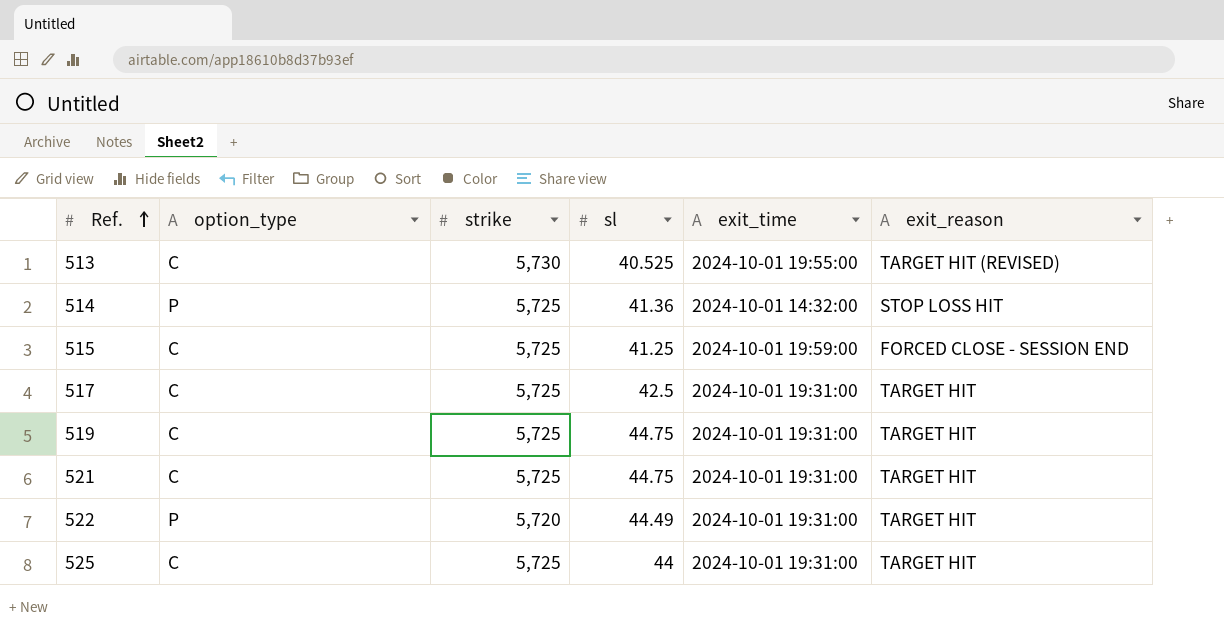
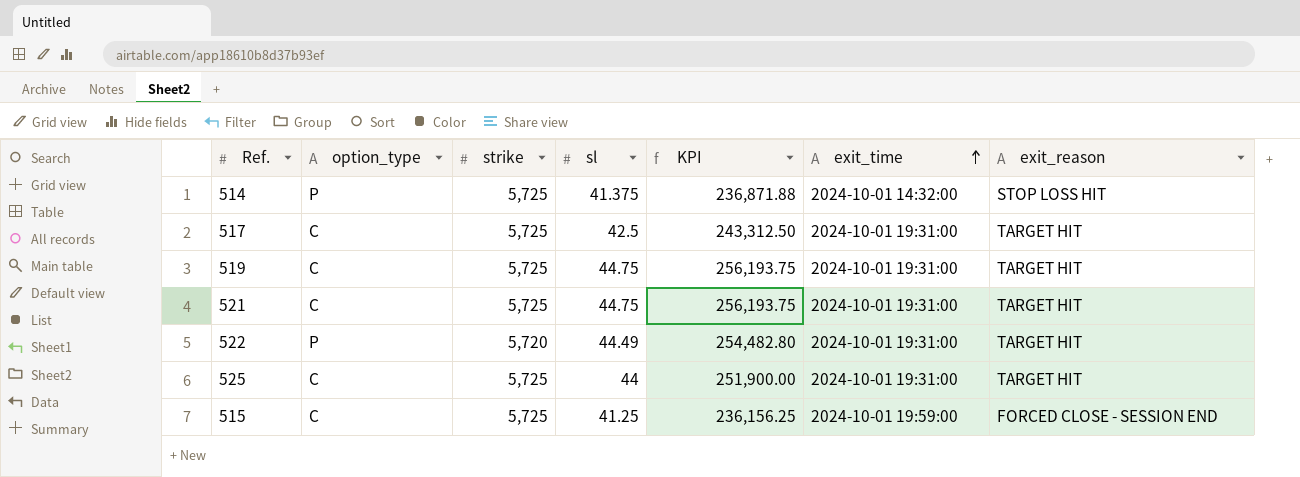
row order: Ref. ascending -> exit_time ascending
column KPI | formula: none -> [strike] * [sl]
row 513: C | 5,730 | 40.525 | 2024-10-01 19:55:00 | TARGET HIT (REVISED) -> none
514 | sl: 41.36 -> 41.375

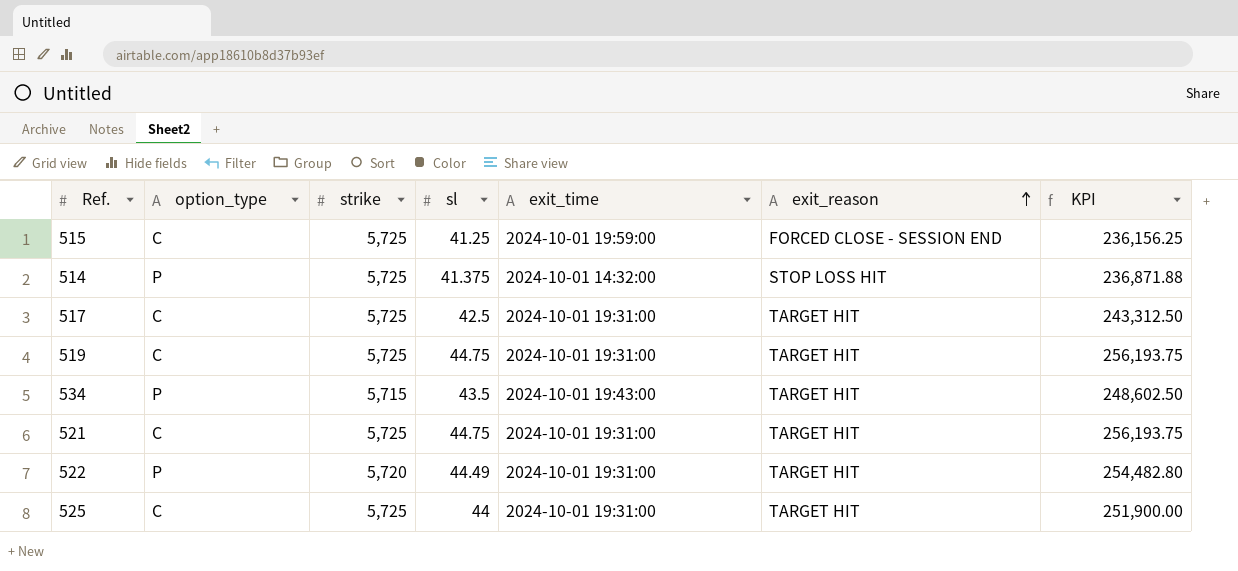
row order: exit_time ascending -> exit_reason ascending
column KPI | position: 5 -> 7
row 534: none -> P | 5,715 | 43.5 | 2024-10-01 19:43:00 | TARGET HIT | 248,602.50

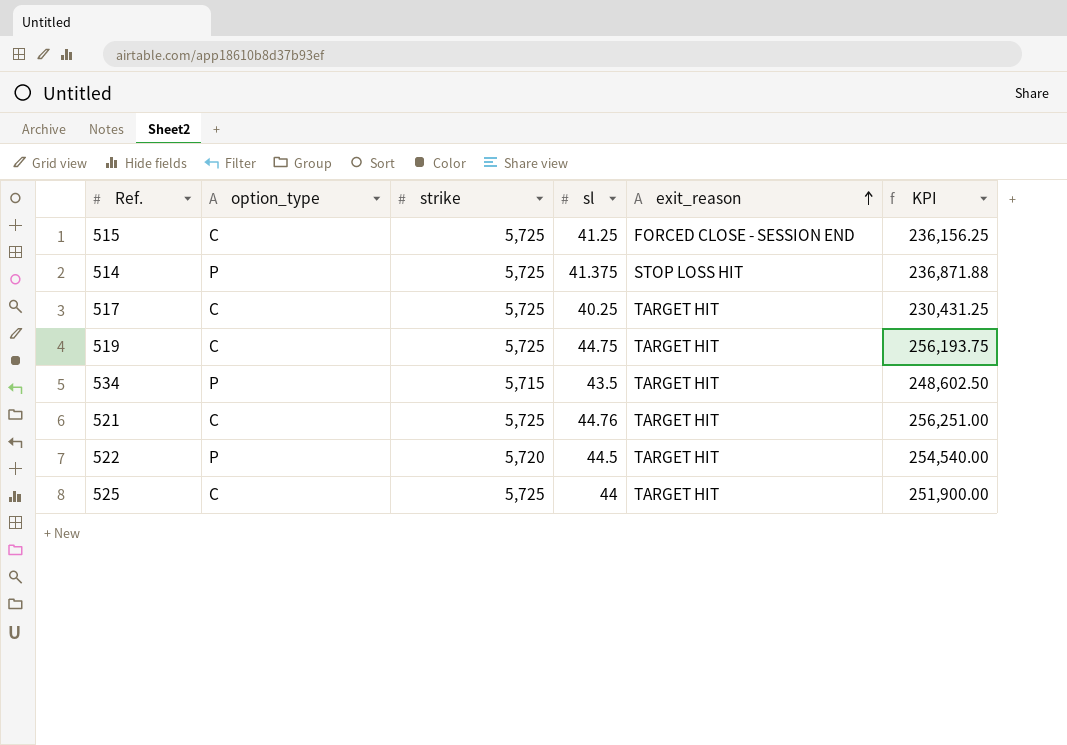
column exit_time | position: 5 -> none
517 | sl: 42.5 -> 40.25
517 | KPI: 243,312.50 -> 230,431.25
521 | sl: 44.75 -> 44.76
521 | KPI: 256,193.75 -> 256,251.00
522 | sl: 44.49 -> 44.5
522 | KPI: 254,482.80 -> 254,540.00

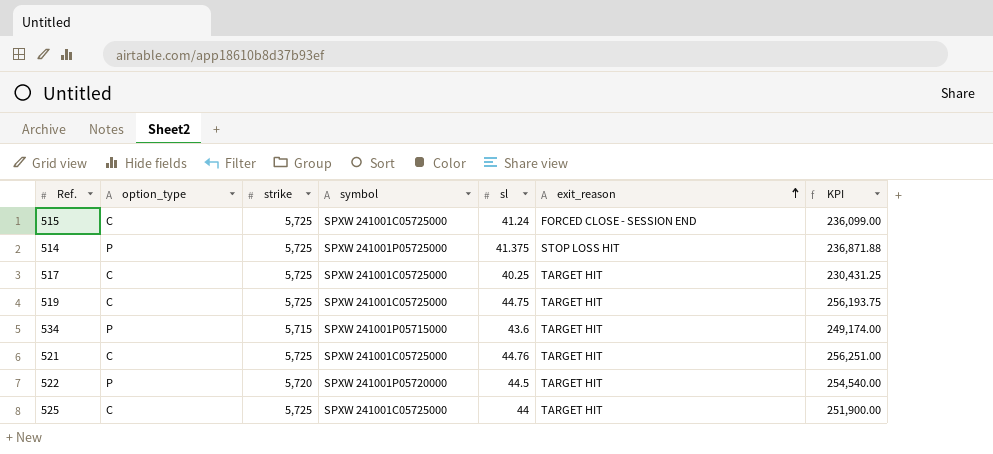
column symbol | position: none -> 4
515 | sl: 41.25 -> 41.24
515 | KPI: 236,156.25 -> 236,099.00
534 | sl: 43.5 -> 43.6
534 | KPI: 248,602.50 -> 249,174.00

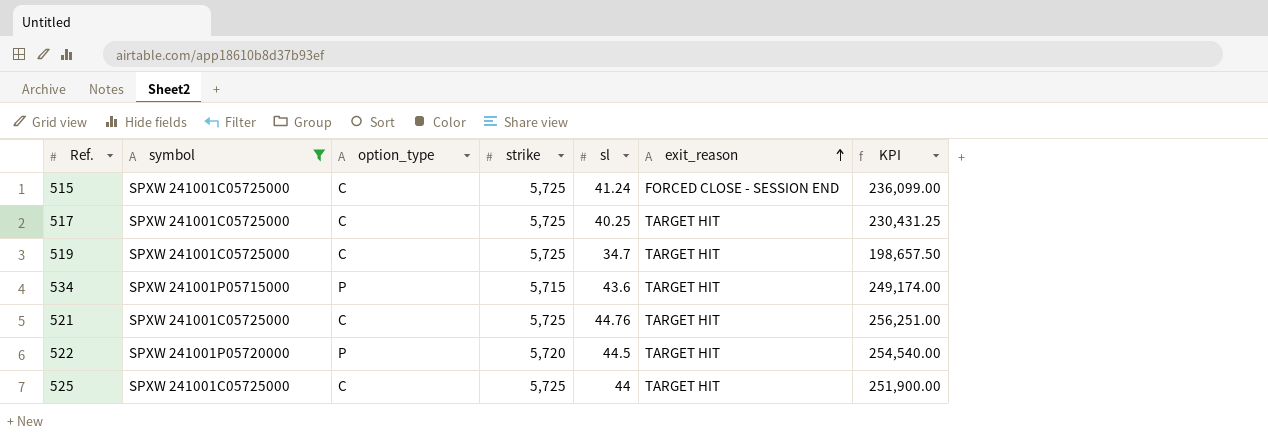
filter: none -> symbol != SPXW 241001P05725000
column symbol | position: 4 -> 2
519 | sl: 44.75 -> 34.7
519 | KPI: 256,193.75 -> 198,657.50

